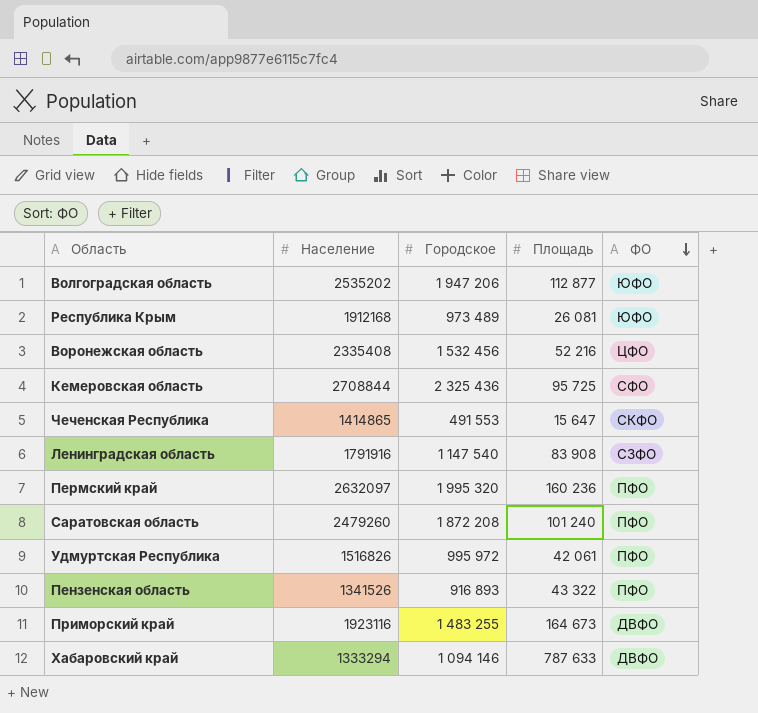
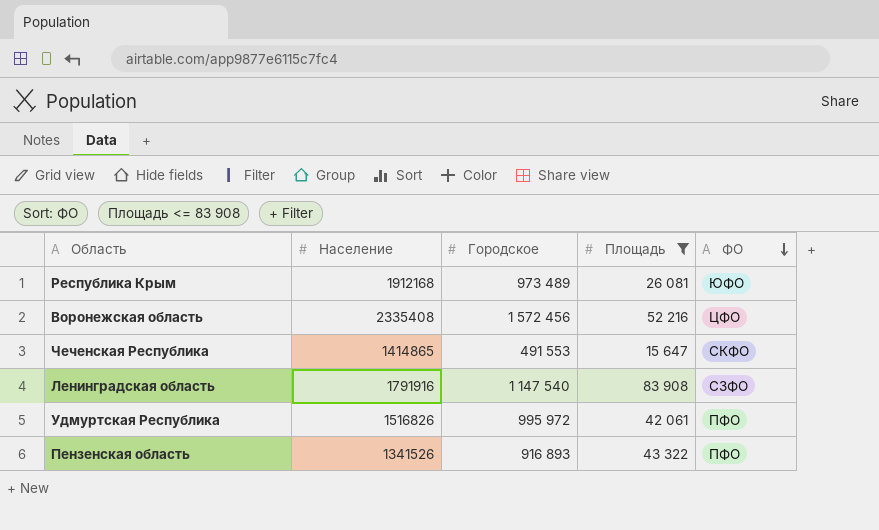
filter: none -> Площадь <= 83 908
Воронежская область | Городское: 1 532 456 -> 1 572 456

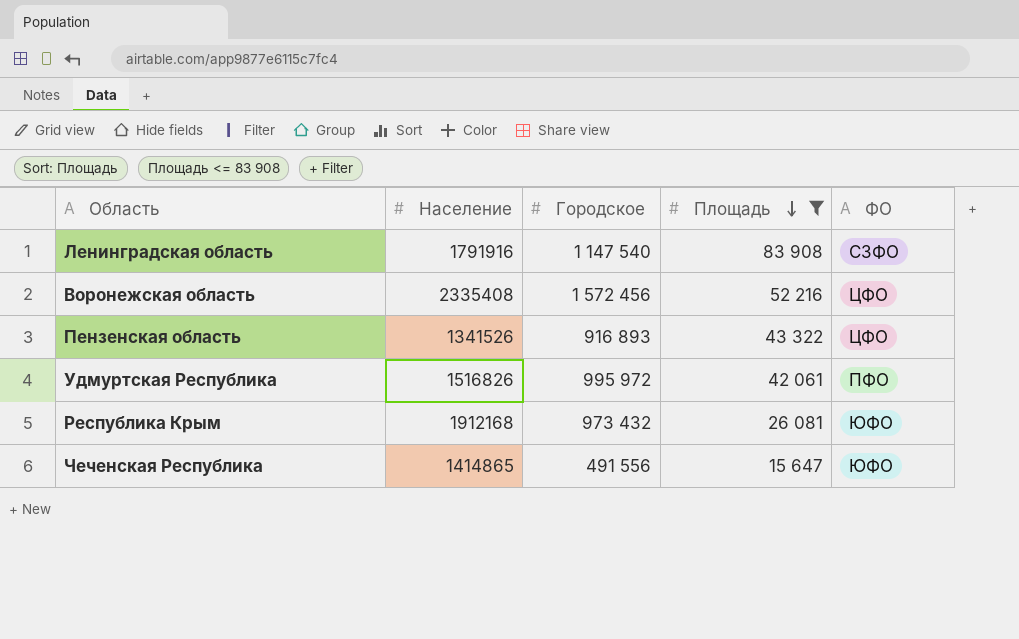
row order: ФО descending -> Площадь descending
Пензенская область | ФО: ПФО -> ЦФО
Республика Крым | Городское: 973 489 -> 973 432
Чеченская Республика | Городское: 491 553 -> 491 556
Чеченская Республика | ФО: СКФО -> ЮФО

